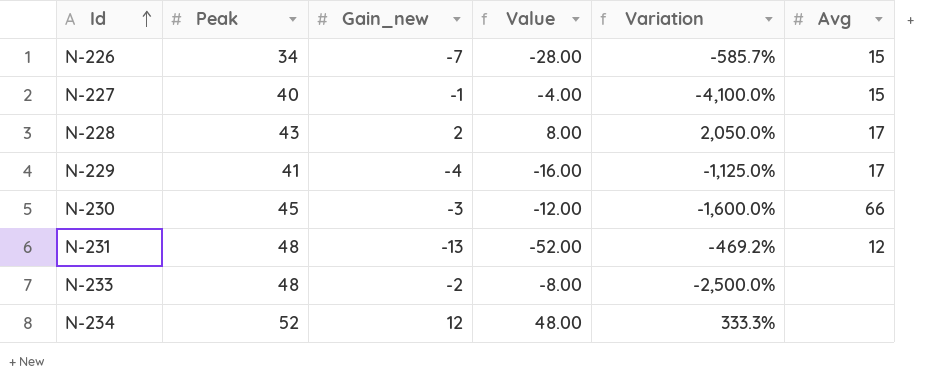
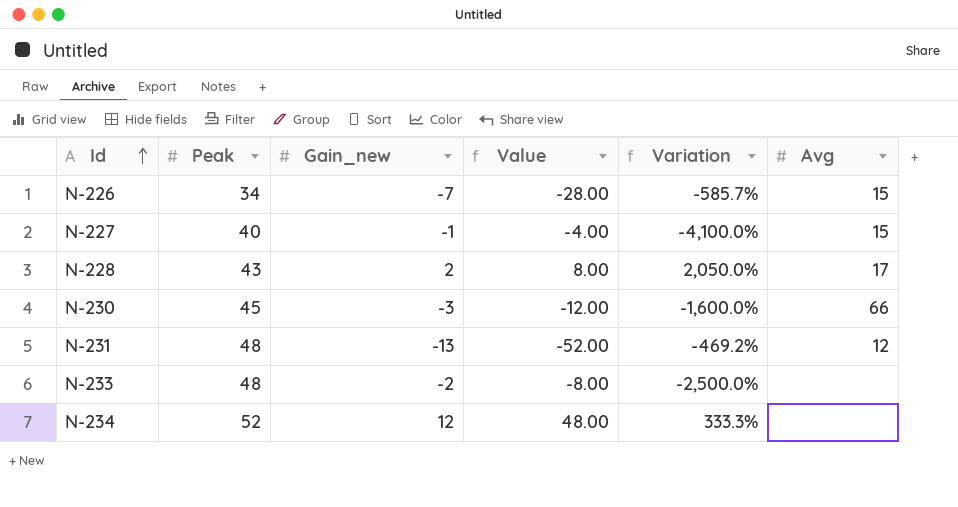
row N-229: 41 | -4 | -16.00 | -1,125.0% | 17 -> none

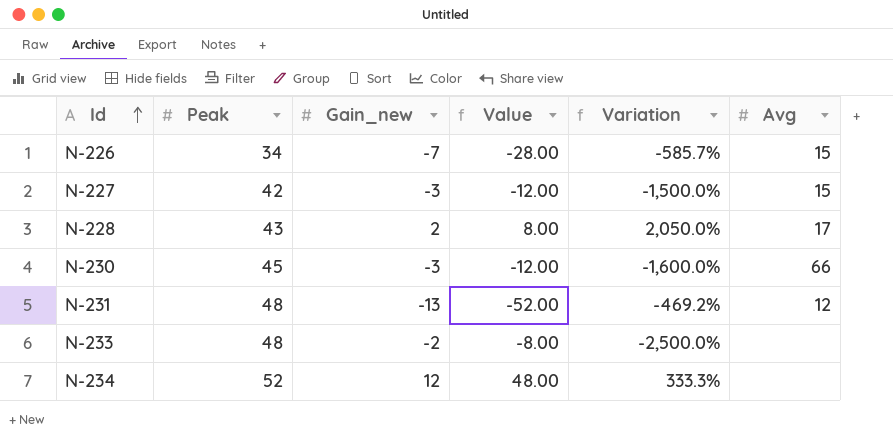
N-227 | Peak: 40 -> 42
N-227 | Gain_new: -1 -> -3
N-227 | Value: -4.00 -> -12.00
N-227 | Variation: -4,100.0% -> -1,500.0%

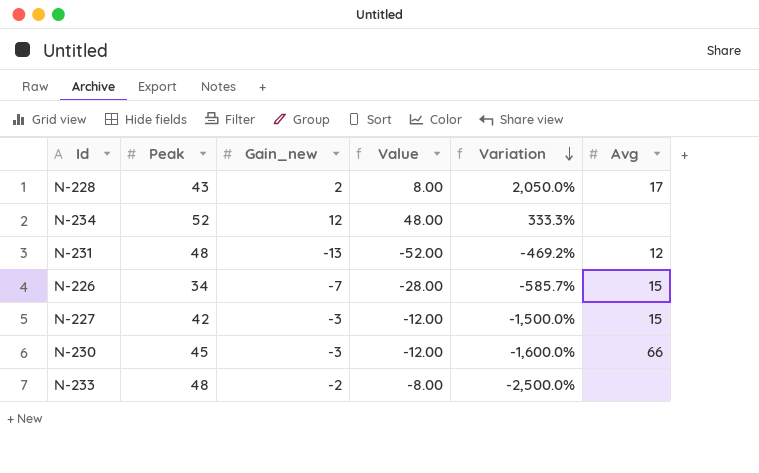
row order: Id ascending -> Variation descending

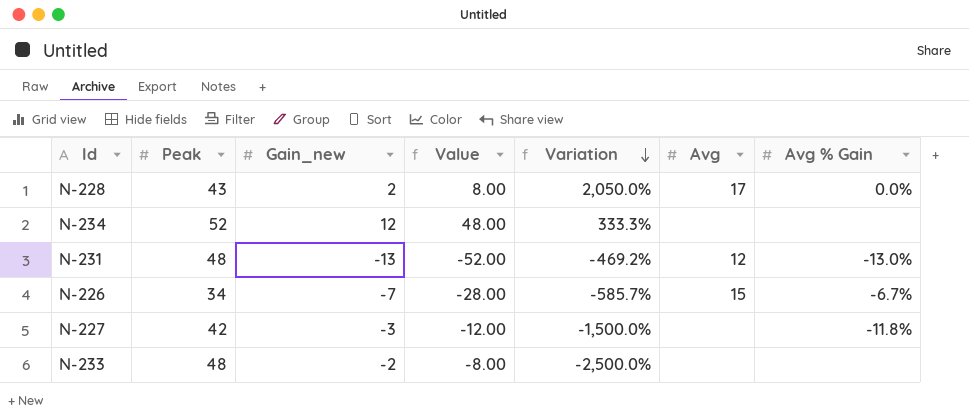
column Avg % Gain | position: none -> 7
row N-230: 45 | -3 | -12.00 | -1,600.0% | 66 -> none
N-227 | Avg: 15 -> none

